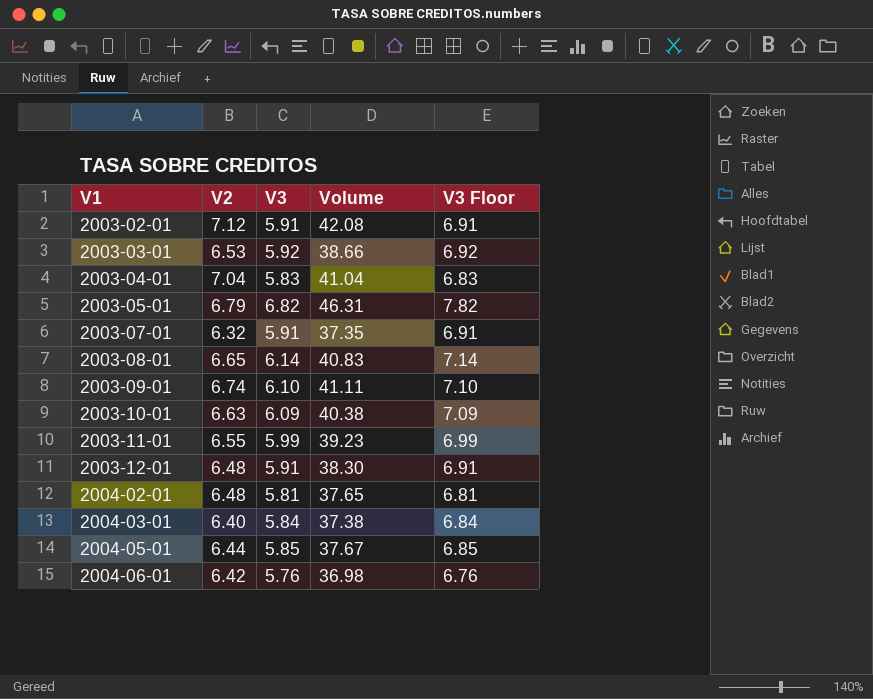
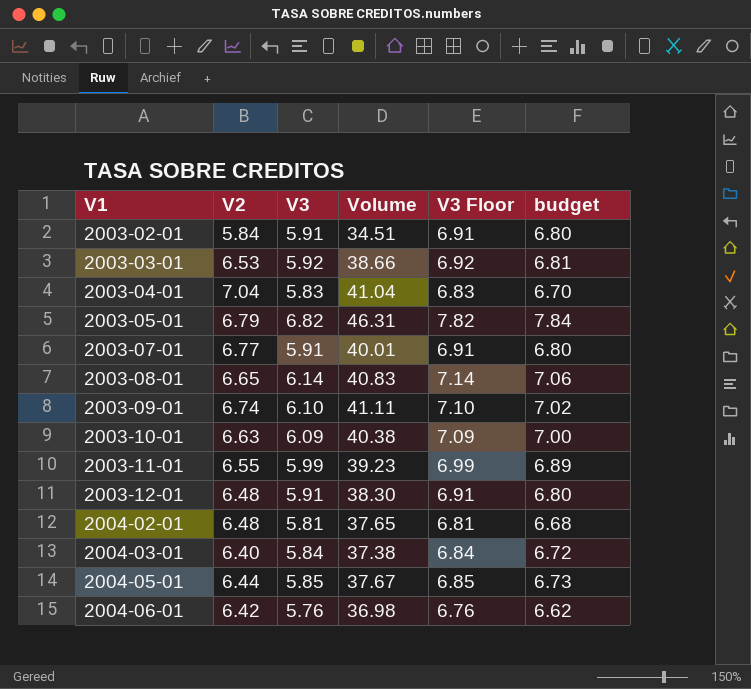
column budget | formula: none -> [V3] * 1.15
2003-02-01 | V2: 7.12 -> 5.84
2003-02-01 | Volume: 42.08 -> 34.51
2003-07-01 | V2: 6.32 -> 6.77
2003-07-01 | Volume: 37.35 -> 40.01

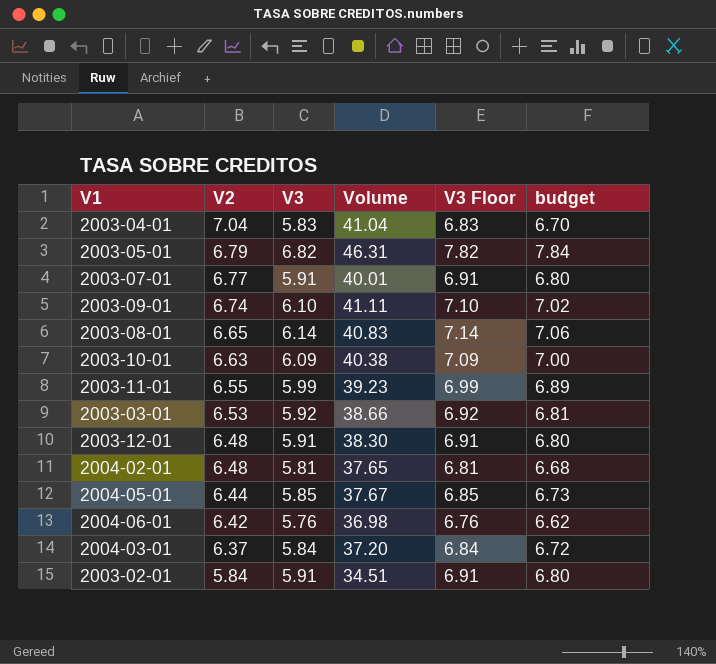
row order: V1 ascending -> V2 descending
2004-03-01 | V2: 6.40 -> 6.37
2004-03-01 | Volume: 37.38 -> 37.20

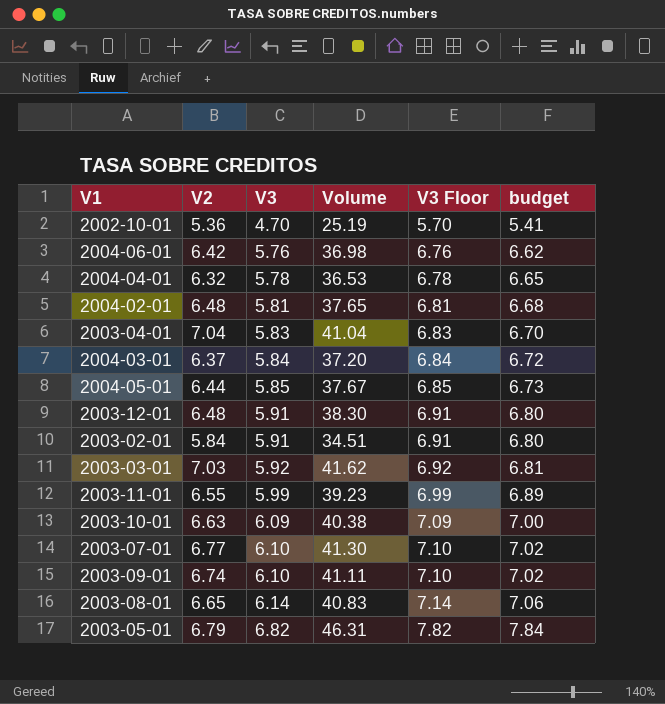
row order: V2 descending -> V3 ascending
row 2002-10-01: none -> 5.36 | 4.70 | 25.19 | 5.70 | 5.41
row 2004-04-01: none -> 6.32 | 5.78 | 36.53 | 6.78 | 6.65
2003-03-01 | V2: 6.53 -> 7.03
2003-03-01 | Volume: 38.66 -> 41.62
2003-07-01 | V3: 5.91 -> 6.10
2003-07-01 | Volume: 40.01 -> 41.30
2003-07-01 | V3 Floor: 6.91 -> 7.10
2003-07-01 | budget: 6.80 -> 7.02

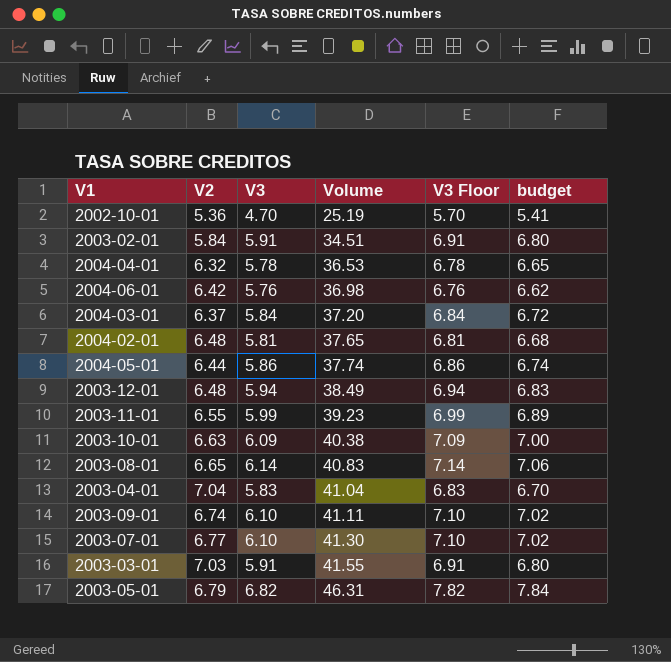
row order: V3 ascending -> Volume ascending
2004-05-01 | V3: 5.85 -> 5.86
2004-05-01 | Volume: 37.67 -> 37.74
2004-05-01 | V3 Floor: 6.85 -> 6.86
2004-05-01 | budget: 6.73 -> 6.74
2003-12-01 | V3: 5.91 -> 5.94
2003-12-01 | Volume: 38.30 -> 38.49
2003-12-01 | V3 Floor: 6.91 -> 6.94
2003-12-01 | budget: 6.80 -> 6.83
2003-03-01 | V3: 5.92 -> 5.91
2003-03-01 | Volume: 41.62 -> 41.55
2003-03-01 | V3 Floor: 6.92 -> 6.91
2003-03-01 | budget: 6.81 -> 6.80

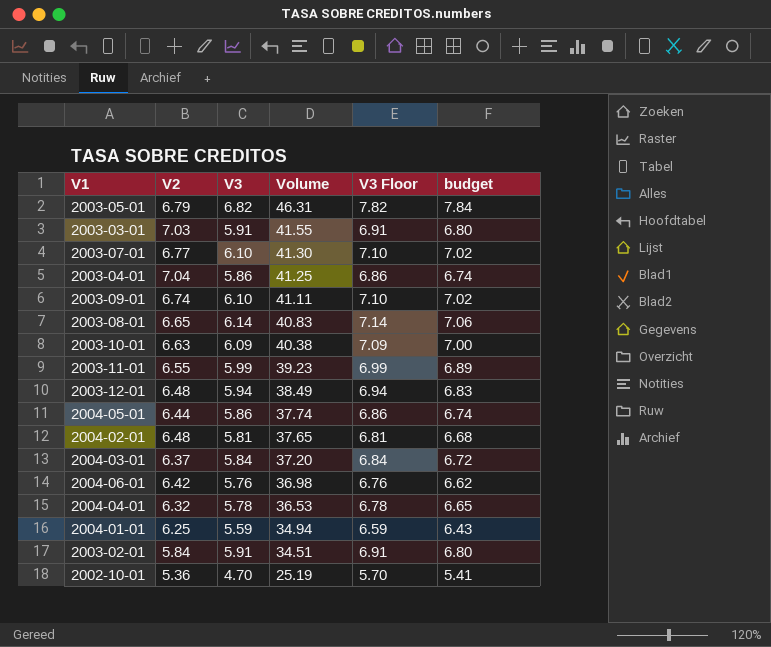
row order: Volume ascending -> Volume descending
2003-04-01 | V3: 5.83 -> 5.86
2003-04-01 | Volume: 41.04 -> 41.25
2003-04-01 | V3 Floor: 6.83 -> 6.86
2003-04-01 | budget: 6.70 -> 6.74
row 2004-01-01: none -> 6.25 | 5.59 | 34.94 | 6.59 | 6.43

